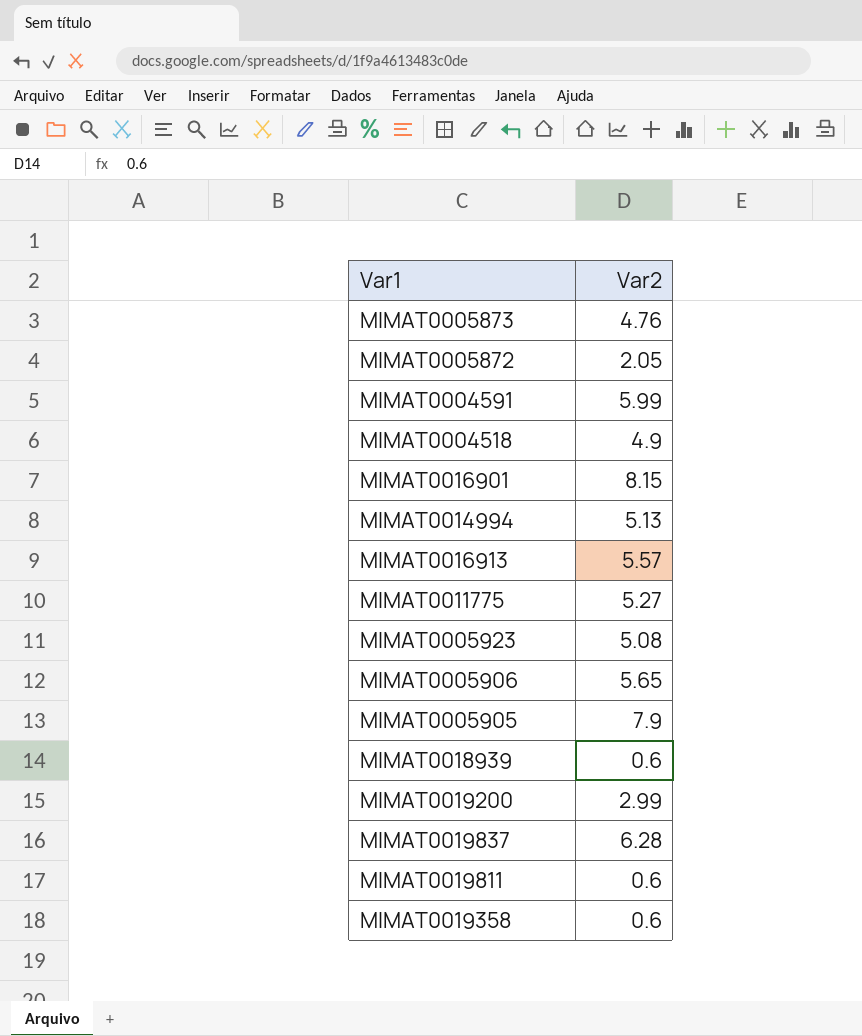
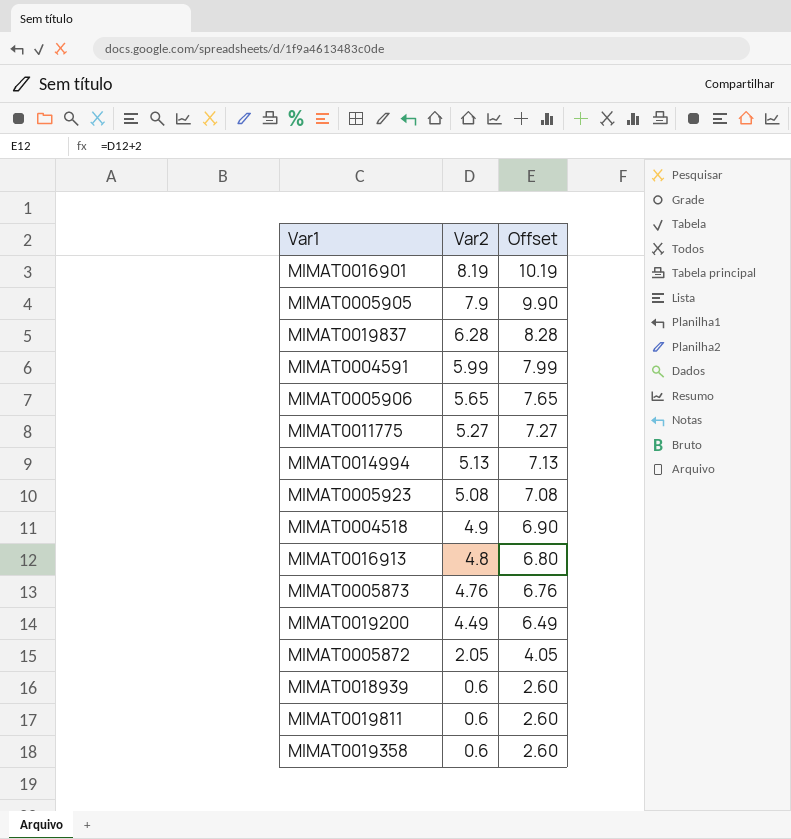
row order: none -> Var2 descending
column Offset | formula: none -> [Var2] + 2
MIMAT0016901 | Var2: 8.15 -> 8.19
MIMAT0016913 | Var2: 5.57 -> 4.8
MIMAT0019200 | Var2: 2.99 -> 4.49

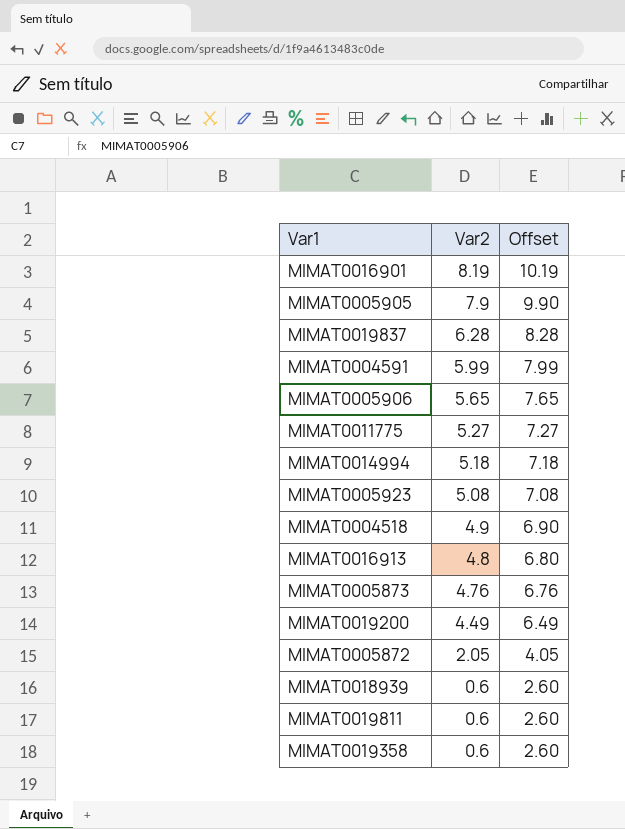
MIMAT0014994 | Var2: 5.13 -> 5.18
MIMAT0014994 | Offset: 7.13 -> 7.18

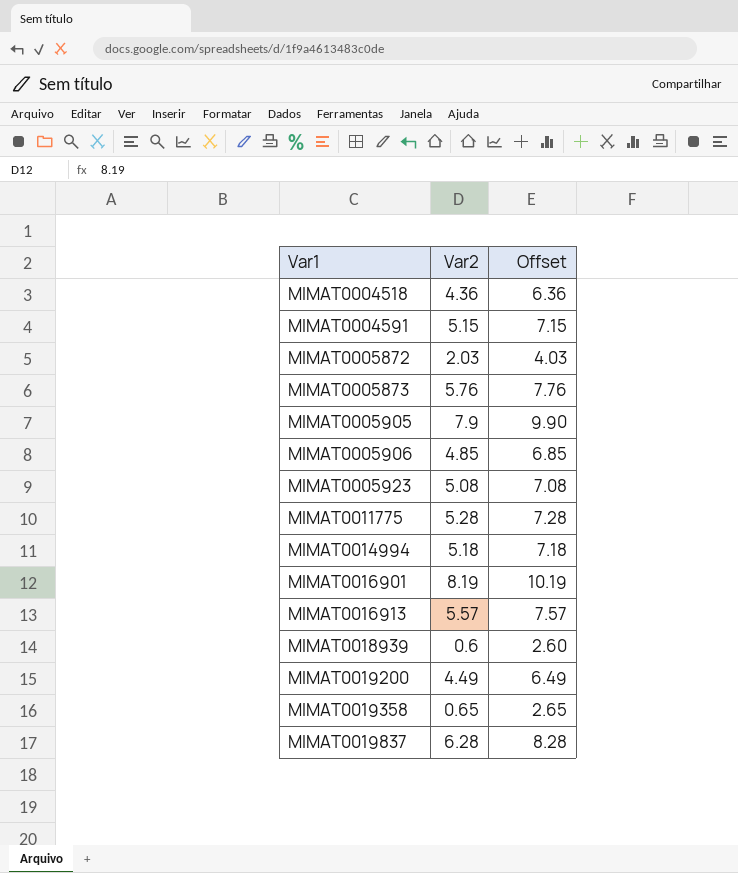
row order: Var2 descending -> Var1 ascending
row MIMAT0019811: 0.6 | 2.60 -> none
MIMAT0004518 | Var2: 4.9 -> 4.36
MIMAT0004518 | Offset: 6.90 -> 6.36
MIMAT0004591 | Var2: 5.99 -> 5.15
MIMAT0004591 | Offset: 7.99 -> 7.15
MIMAT0005872 | Var2: 2.05 -> 2.03
MIMAT0005872 | Offset: 4.05 -> 4.03
MIMAT0005873 | Var2: 4.76 -> 5.76
MIMAT0005873 | Offset: 6.76 -> 7.76
MIMAT0005906 | Var2: 5.65 -> 4.85
MIMAT0005906 | Offset: 7.65 -> 6.85
MIMAT0011775 | Var2: 5.27 -> 5.28
MIMAT0011775 | Offset: 7.27 -> 7.28
MIMAT0016913 | Var2: 4.8 -> 5.57
MIMAT0016913 | Offset: 6.80 -> 7.57
MIMAT0019358 | Var2: 0.6 -> 0.65
MIMAT0019358 | Offset: 2.60 -> 2.65

